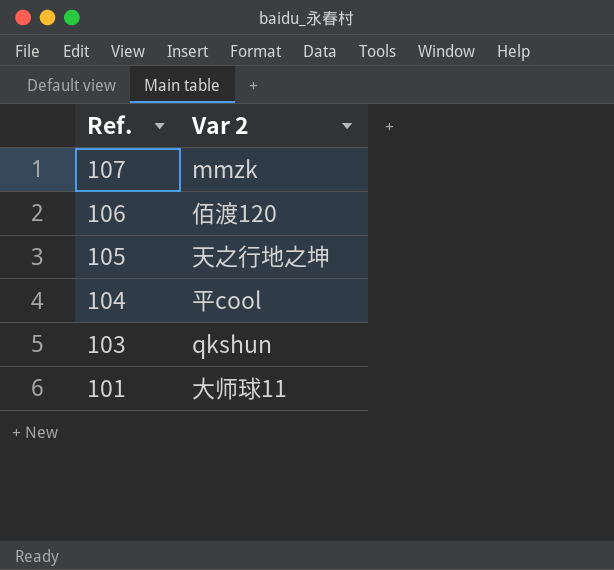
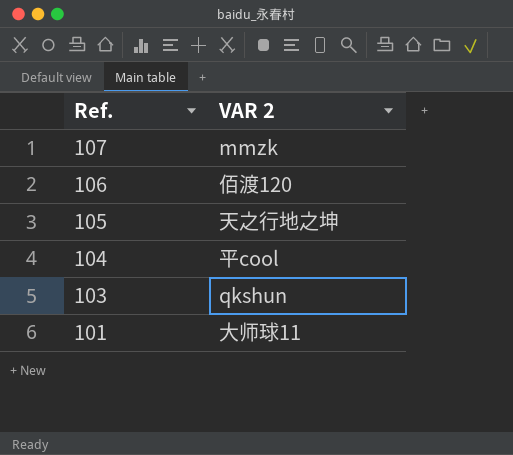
column name: Var 2 -> VAR 2

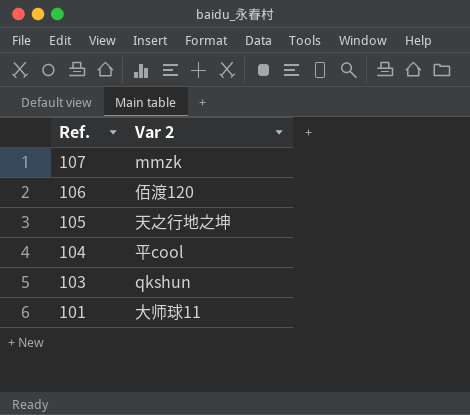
column name: VAR 2 -> Var 2

